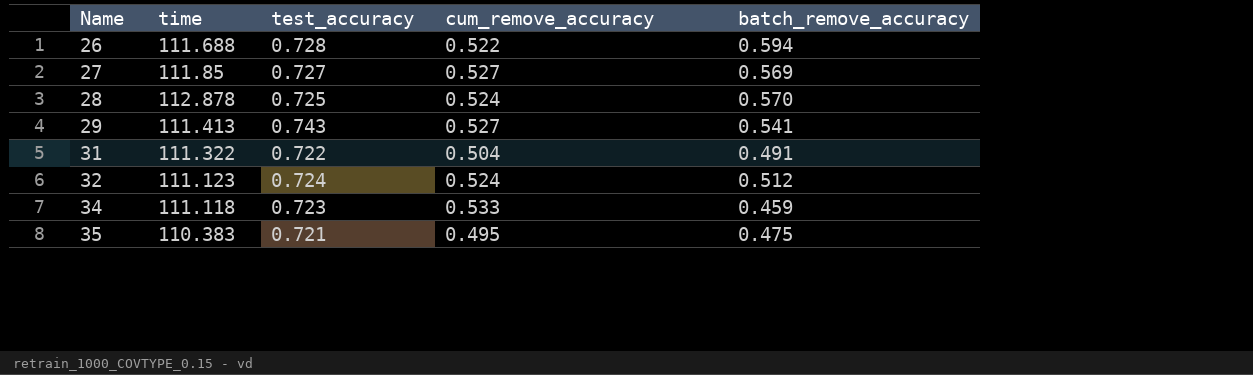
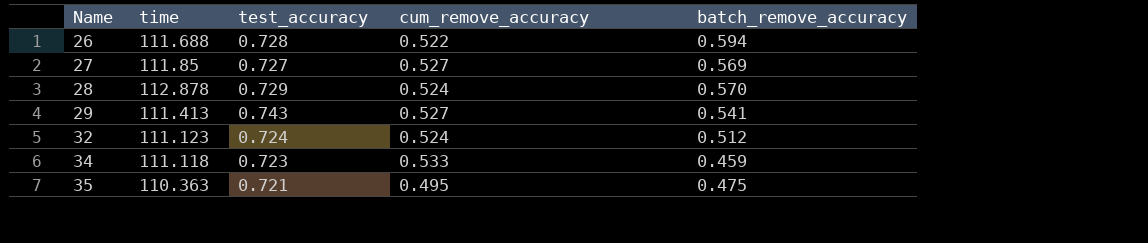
row 31: 111.322 | 0.722 | 0.504 | 0.491 -> none
28 | test_accuracy: 0.725 -> 0.729
35 | time: 110.383 -> 110.363

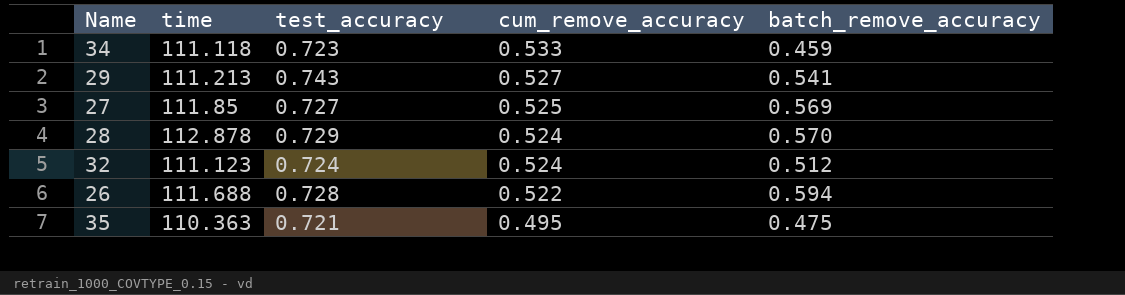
row order: Name ascending -> cum_remove_accuracy descending
29 | time: 111.413 -> 111.213
27 | cum_remove_accuracy: 0.527 -> 0.525

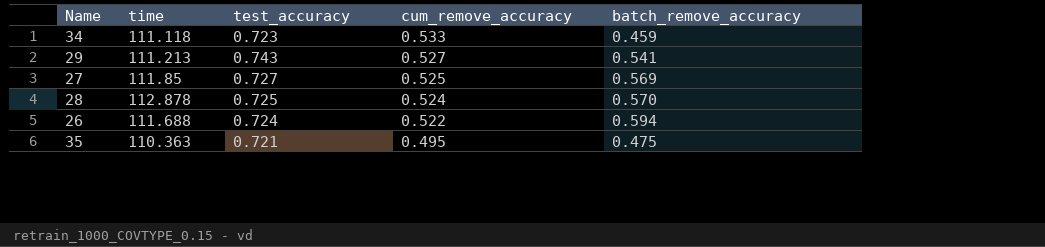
row 32: 111.123 | 0.724 | 0.524 | 0.512 -> none
28 | test_accuracy: 0.729 -> 0.725
26 | test_accuracy: 0.728 -> 0.724

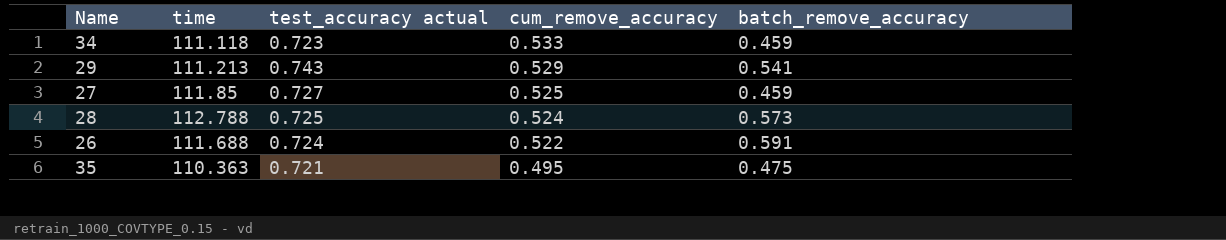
column name: test_accuracy -> test_accuracy actual
29 | cum_remove_accuracy: 0.527 -> 0.529
27 | batch_remove_accuracy: 0.569 -> 0.459
28 | time: 112.878 -> 112.788
28 | batch_remove_accuracy: 0.570 -> 0.573
26 | batch_remove_accuracy: 0.594 -> 0.591

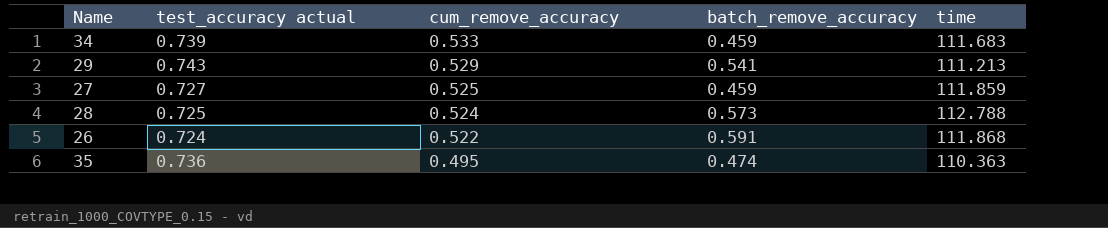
column time | position: 2 -> 5
34 | test_accuracy actual: 0.723 -> 0.739
34 | time: 111.118 -> 111.683
27 | time: 111.85 -> 111.859
26 | time: 111.688 -> 111.868
35 | test_accuracy actual: 0.721 -> 0.736
35 | batch_remove_accuracy: 0.475 -> 0.474

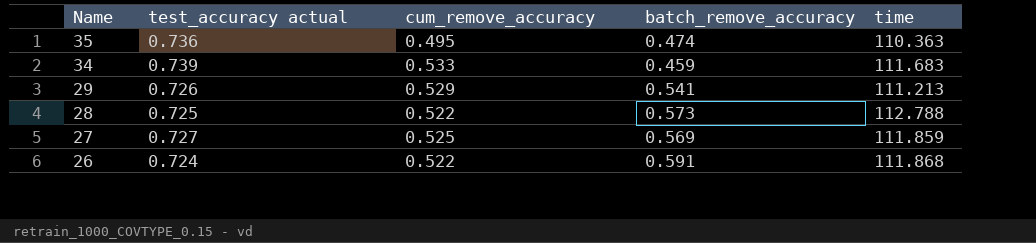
row order: cum_remove_accuracy descending -> Name descending
29 | test_accuracy actual: 0.743 -> 0.726
28 | cum_remove_accuracy: 0.524 -> 0.522
27 | batch_remove_accuracy: 0.459 -> 0.569

